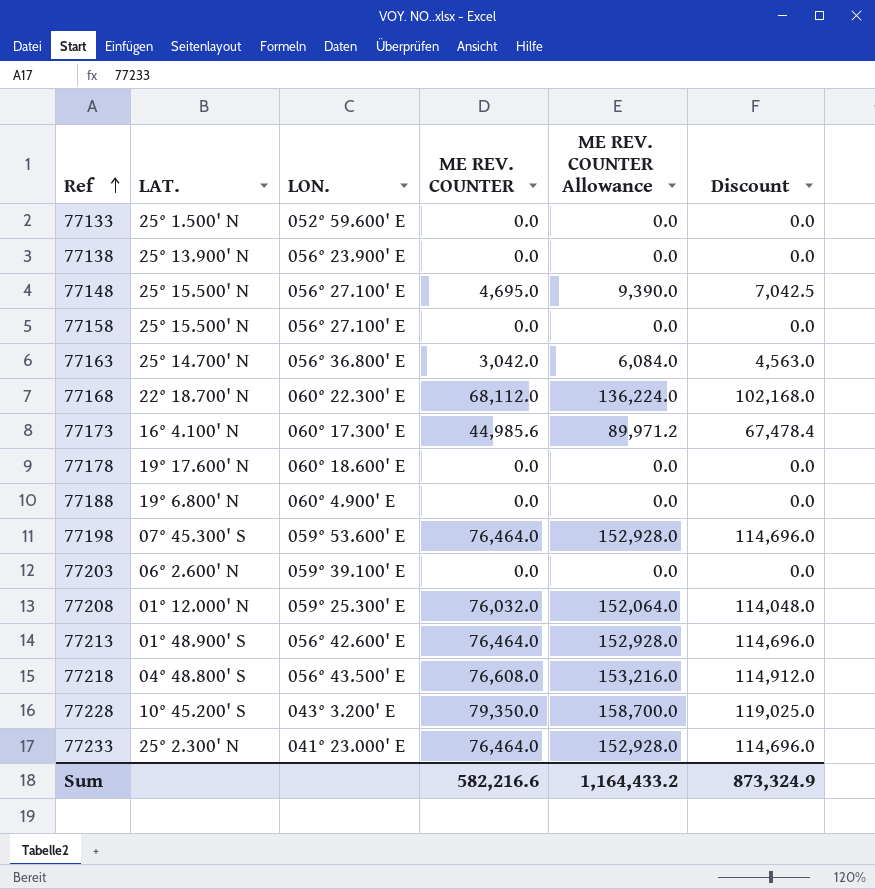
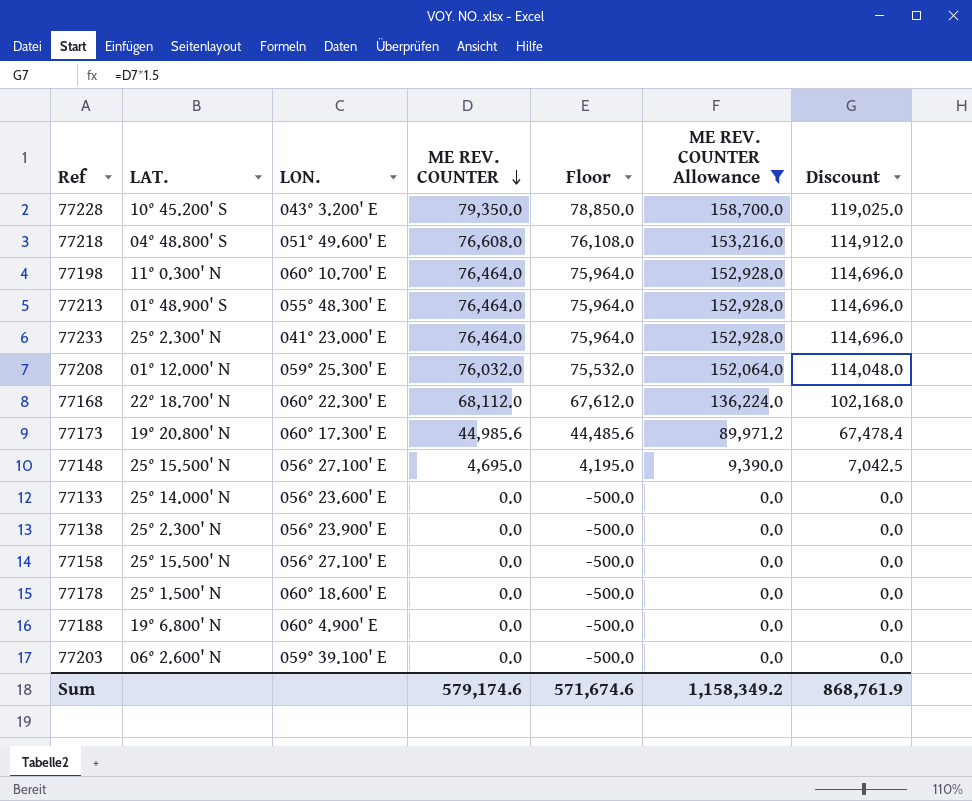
filter: none -> ME REV. COUNTER Allowance != 6,084.0
row order: Ref ascending -> ME REV. COUNTER descending
column Floor | formula: none -> [ME REV. COUNTER] - 500
77218 | LON.: 056° 43.500' E -> 051° 49.600' E
77198 | LAT.: 07° 45.300' S -> 11° 0.300' N
77198 | LON.: 059° 53.600' E -> 060° 10.700' E
77213 | LON.: 056° 42.600' E -> 055° 48.300' E
77173 | LAT.: 16° 4.100' N -> 19° 20.800' N
77133 | LAT.: 25° 1.500' N -> 25° 14.000' N
77133 | LON.: 052° 59.600' E -> 056° 23.600' E
77138 | LAT.: 25° 13.900' N -> 25° 2.300' N
77178 | LAT.: 19° 17.600' N -> 25° 1.500' N
Sum | ME REV. COUNTER: 582,216.6 -> 579,174.6
Sum | ME REV. COUNTER Allowance: 1,164,433.2 -> 1,158,349.2
Sum | Discount: 873,324.9 -> 868,761.9

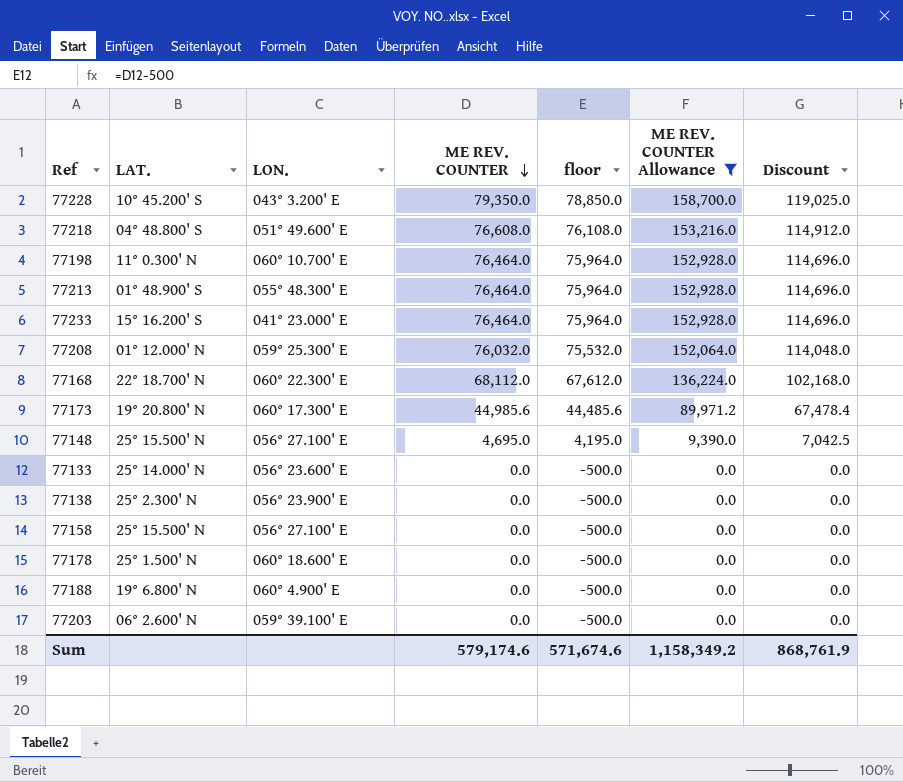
column name: Floor -> floor
77233 | LAT.: 25° 2.300' N -> 15° 16.200' S

